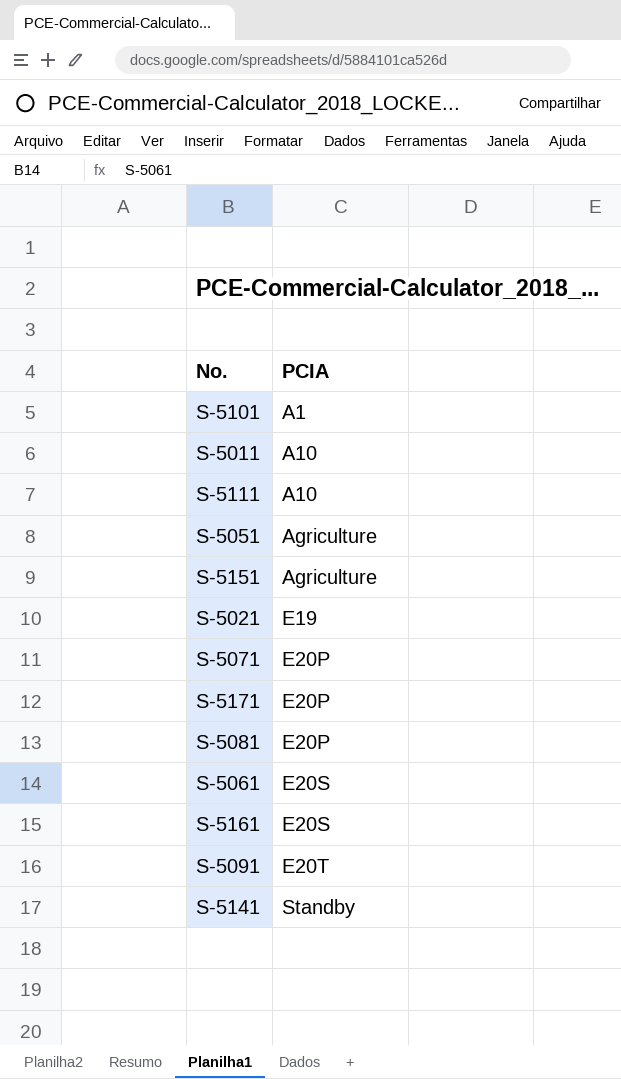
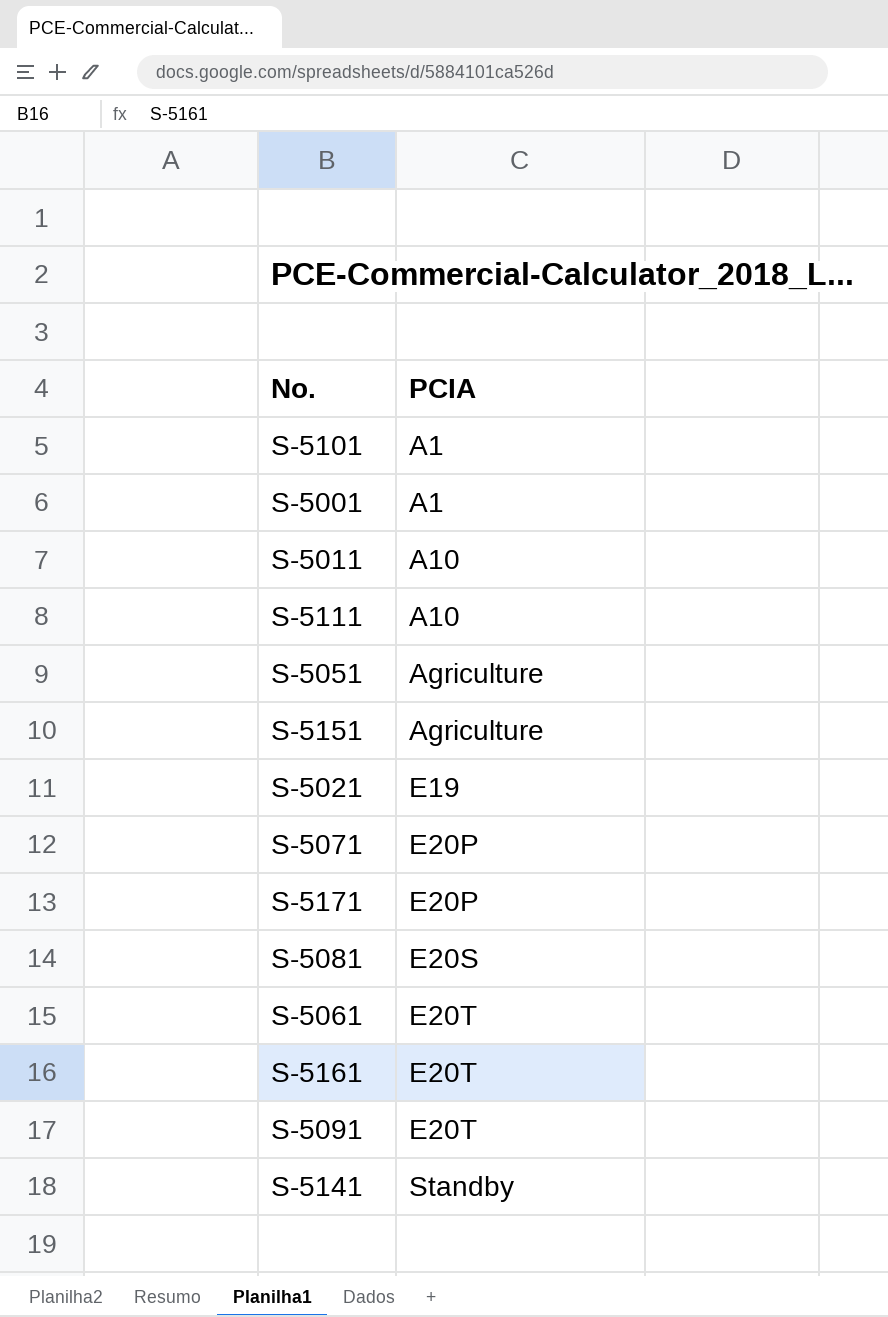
row S-5001: none -> A1
S-5081 | PCIA: E20P -> E20S
S-5061 | PCIA: E20S -> E20T
S-5161 | PCIA: E20S -> E20T

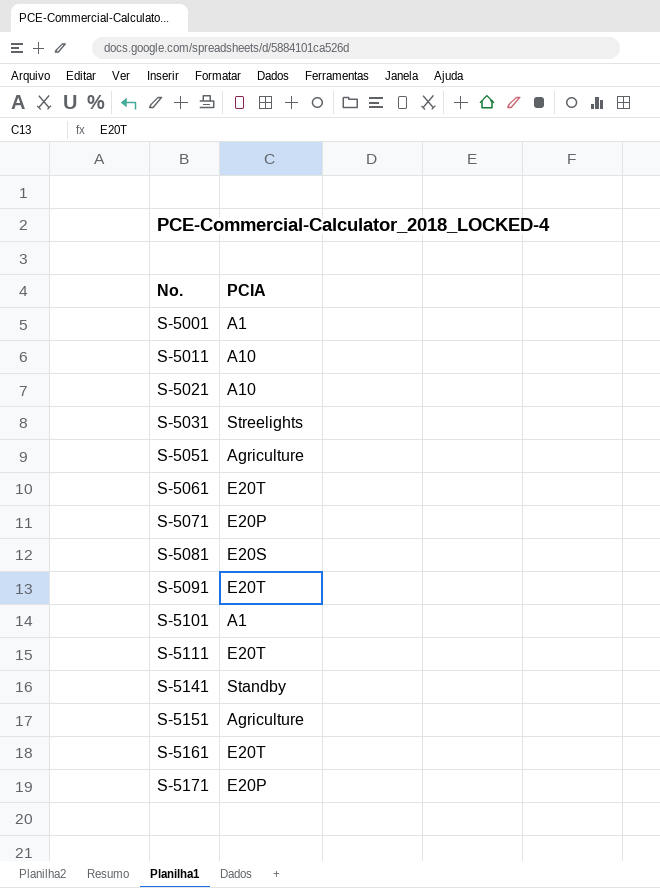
row order: PCIA ascending -> No. ascending
S-5021 | PCIA: E19 -> A10
row S-5031: none -> Streelights
S-5111 | PCIA: A10 -> E20T

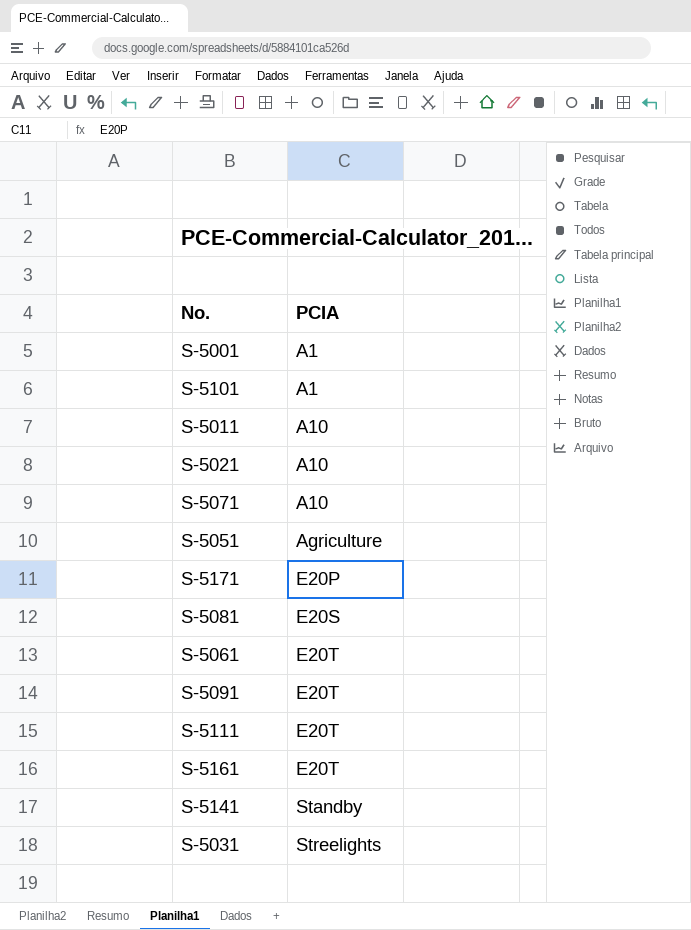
row order: No. ascending -> PCIA ascending
row S-5151: Agriculture -> none
S-5071 | PCIA: E20P -> A10

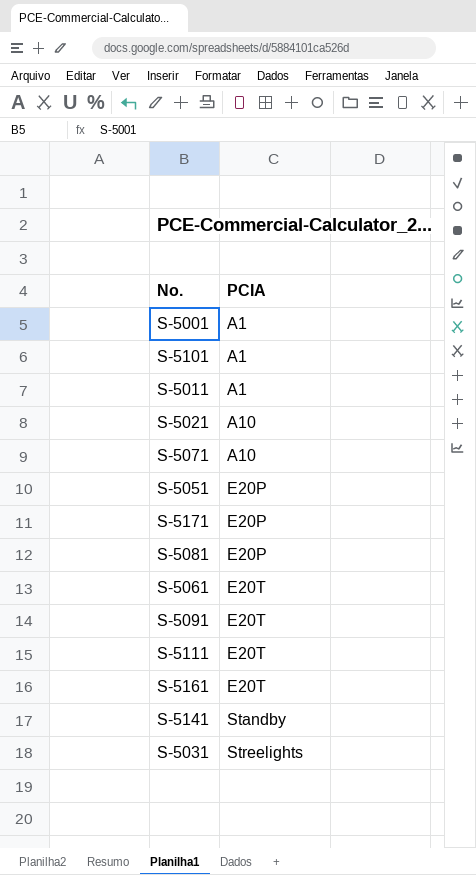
S-5011 | PCIA: A10 -> A1
S-5051 | PCIA: Agriculture -> E20P
S-5081 | PCIA: E20S -> E20P

